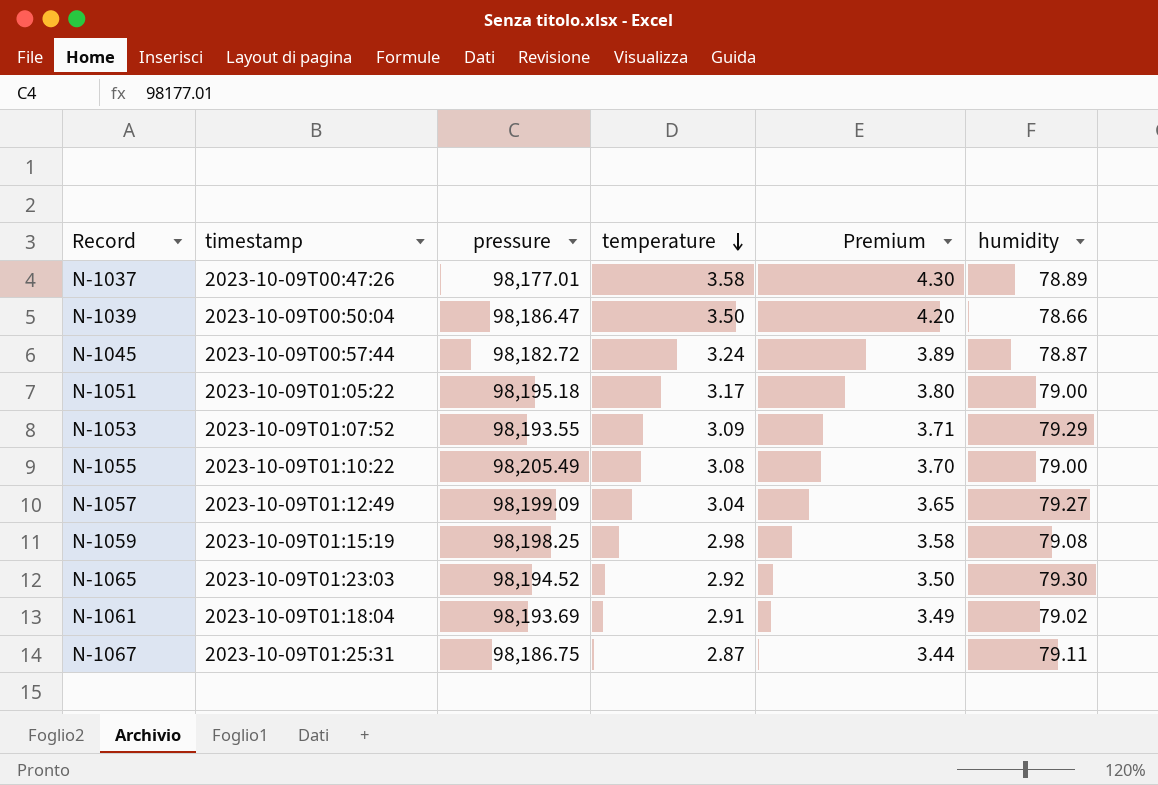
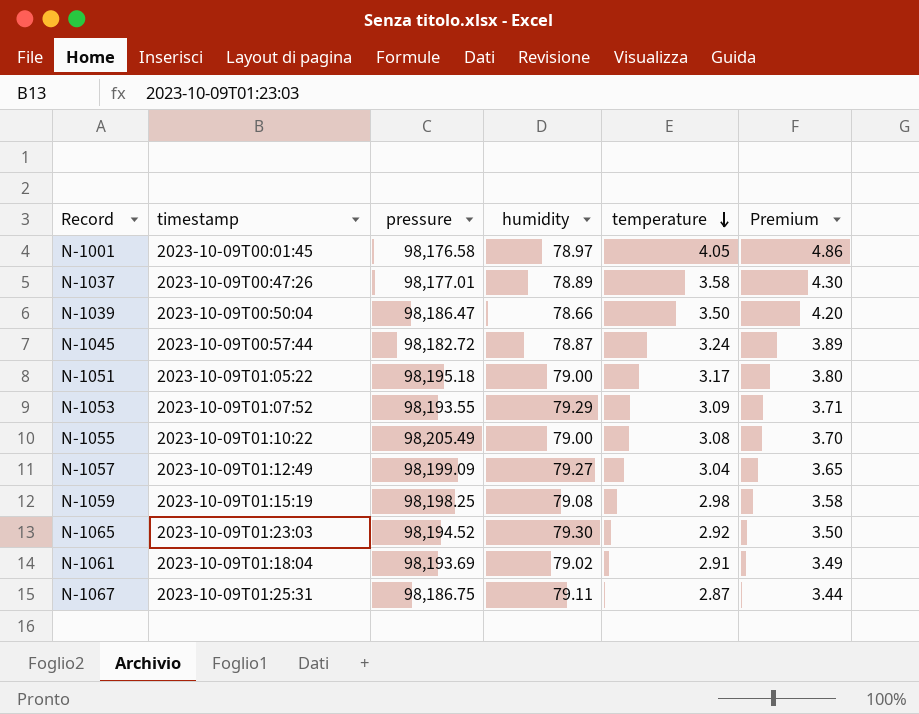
column humidity | position: 6 -> 4
row N-1001: none -> 2023-10-09T00:01:45 | 98,176.58 | 78.97 | 4.05 | 4.86

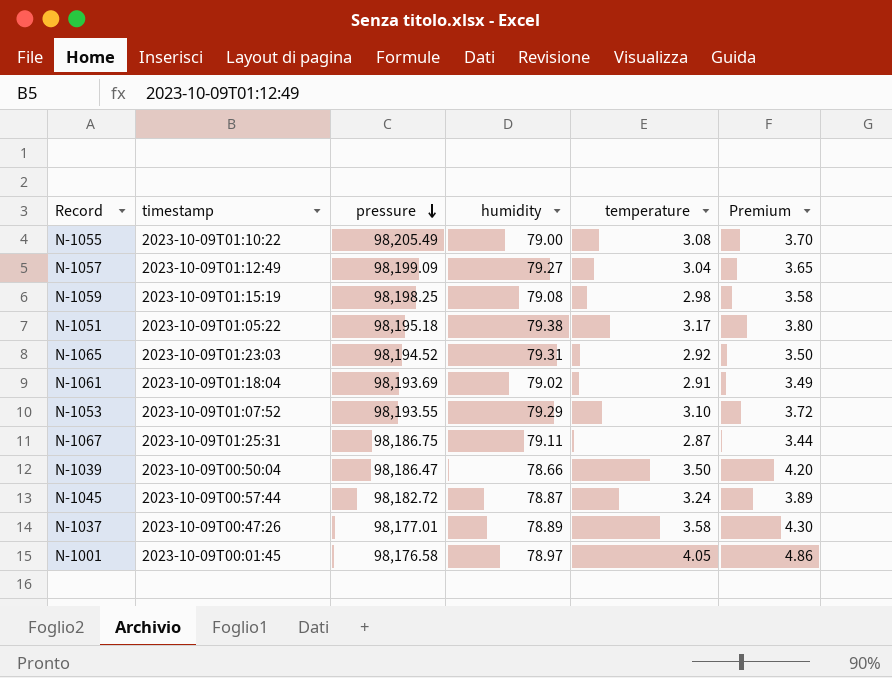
row order: temperature descending -> pressure descending
N-1051 | humidity: 79.00 -> 79.38
N-1065 | humidity: 79.30 -> 79.31
N-1053 | temperature: 3.09 -> 3.10
N-1053 | Premium: 3.71 -> 3.72

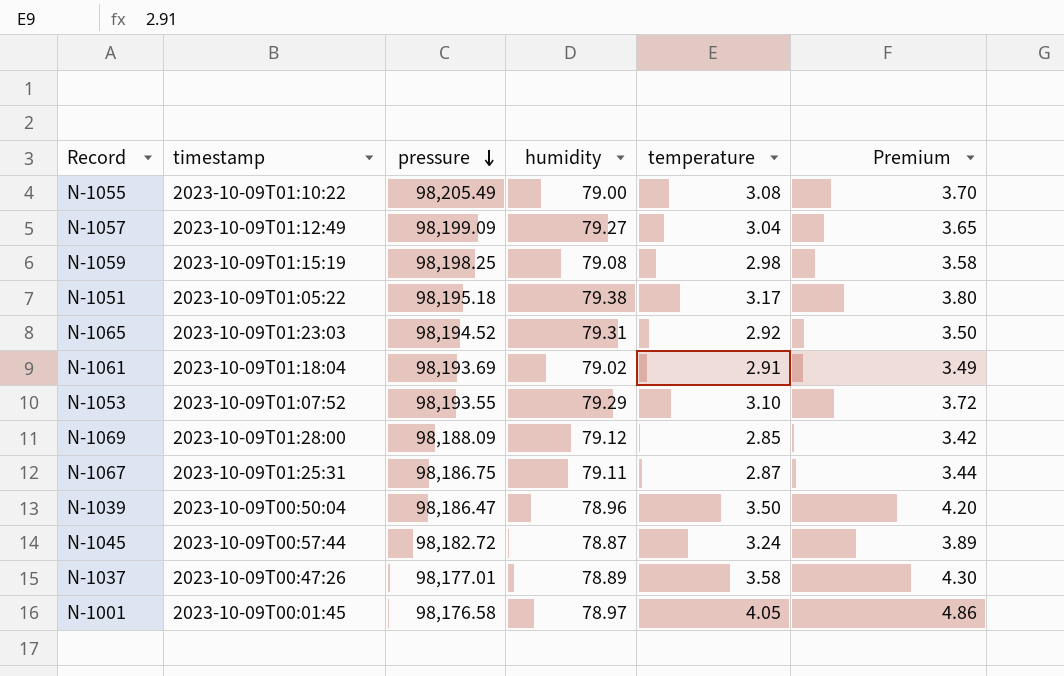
row N-1069: none -> 2023-10-09T01:28:00 | 98,188.09 | 79.12 | 2.85 | 3.42
N-1039 | humidity: 78.66 -> 78.96

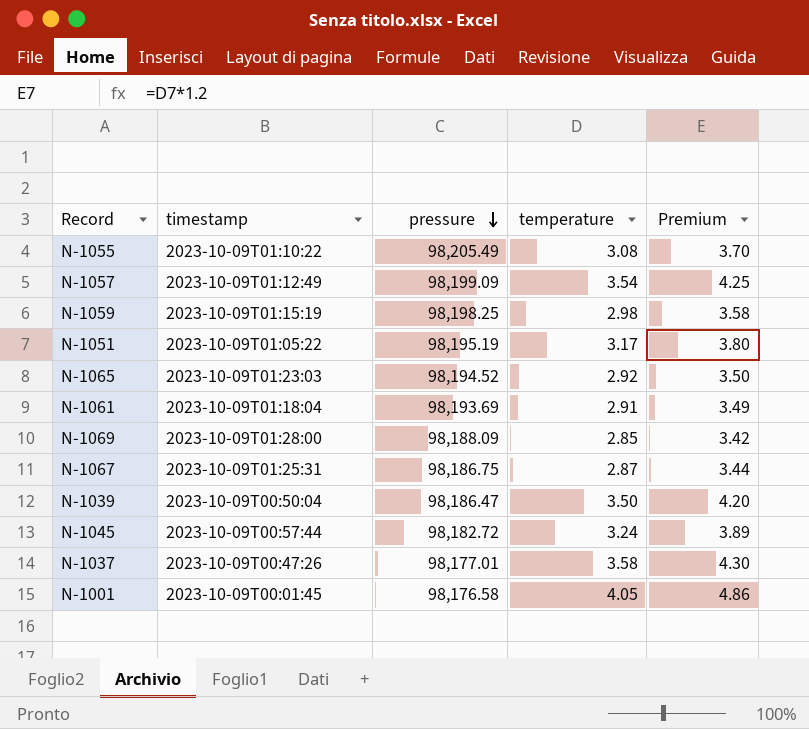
column humidity | position: 4 -> none
row N-1053: 2023-10-09T01:07:52 | 98,193.55 | 79.29 | 3.10 | 3.72 -> none
N-1057 | temperature: 3.04 -> 3.54
N-1057 | Premium: 3.65 -> 4.25
N-1051 | pressure: 98,195.18 -> 98,195.19

